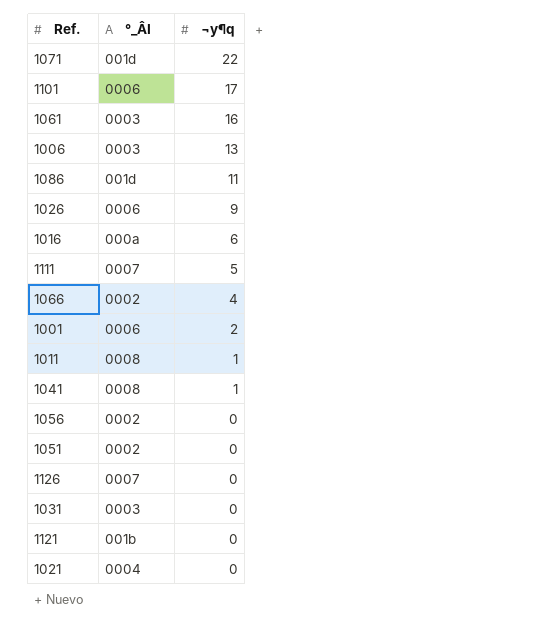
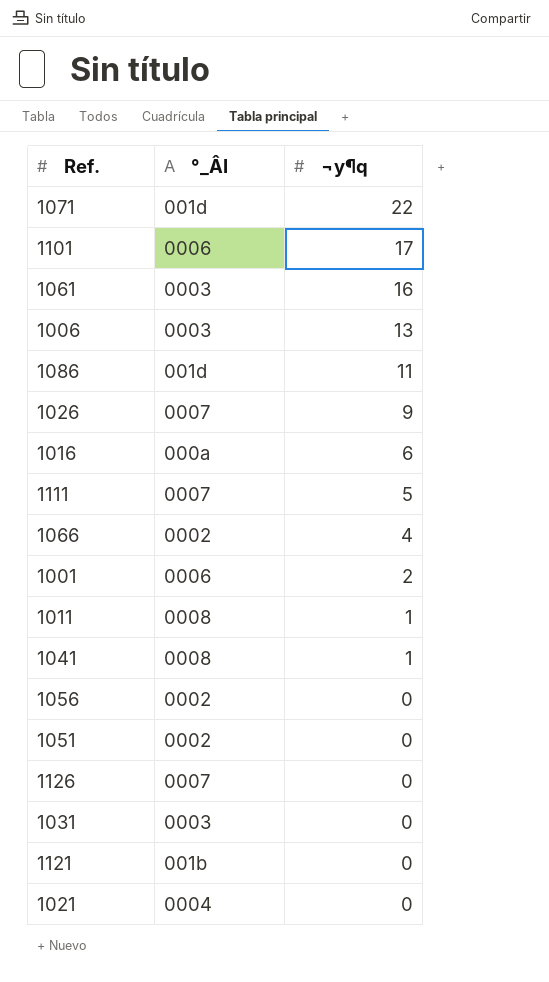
1026 | °_ÂI: 0006 -> 0007

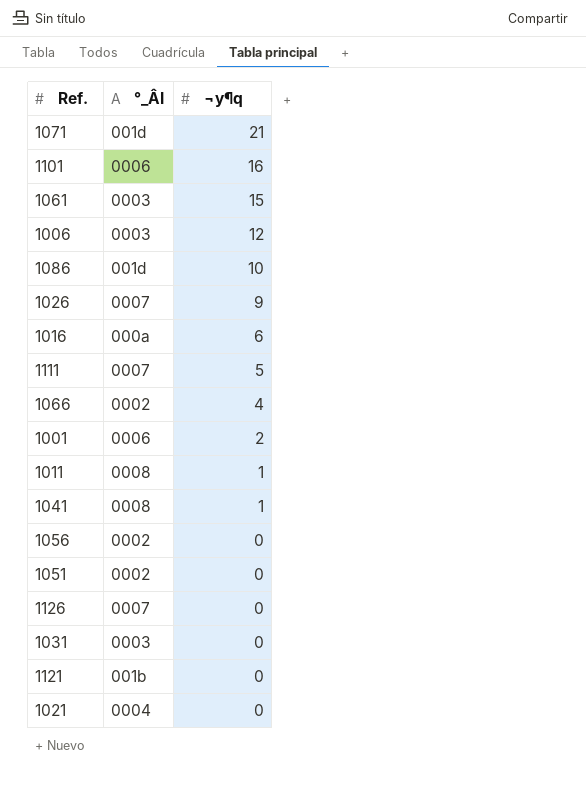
1071 | ¬y¶q: 22 -> 21
1101 | ¬y¶q: 17 -> 16
1061 | ¬y¶q: 16 -> 15
1006 | ¬y¶q: 13 -> 12
1086 | ¬y¶q: 11 -> 10

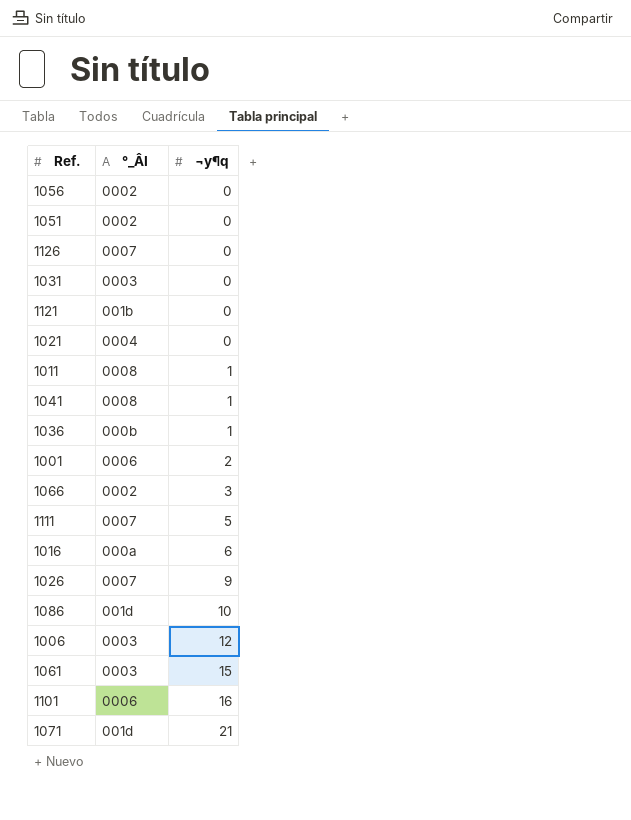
row order: ¬y¶q descending -> ¬y¶q ascending
row 1036: none -> 000b | 1
1066 | ¬y¶q: 4 -> 3

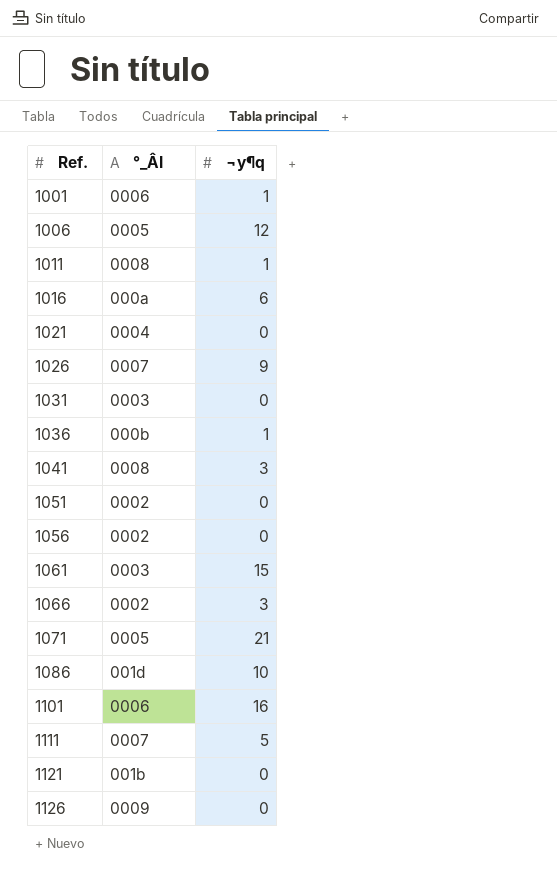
row order: ¬y¶q ascending -> Ref. ascending
1001 | ¬y¶q: 2 -> 1
1006 | °_ÂI: 0003 -> 0005
1041 | ¬y¶q: 1 -> 3
1071 | °_ÂI: 001d -> 0005
1126 | °_ÂI: 0007 -> 0009

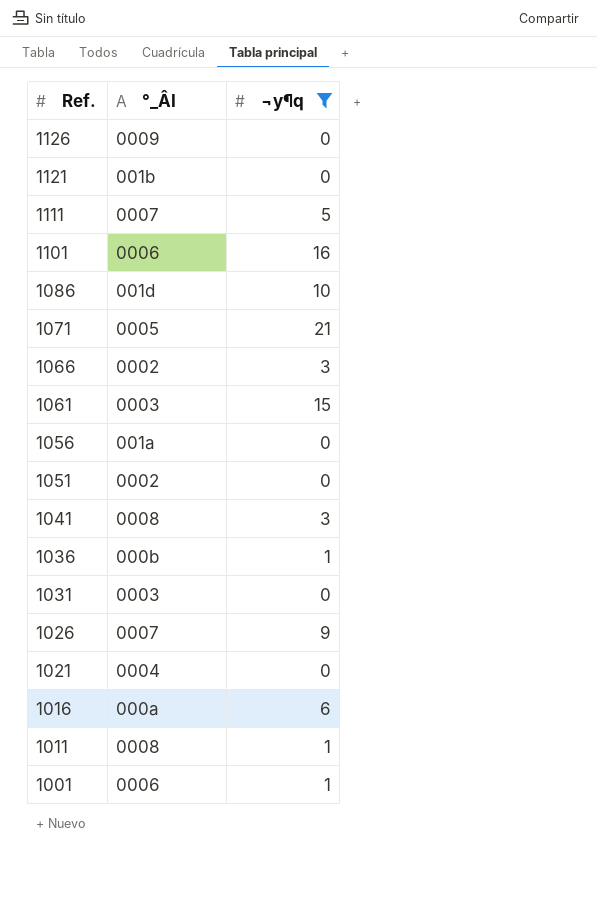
filter: none -> ¬y¶q != 12
row order: Ref. ascending -> Ref. descending
1056 | °_ÂI: 0002 -> 001a

